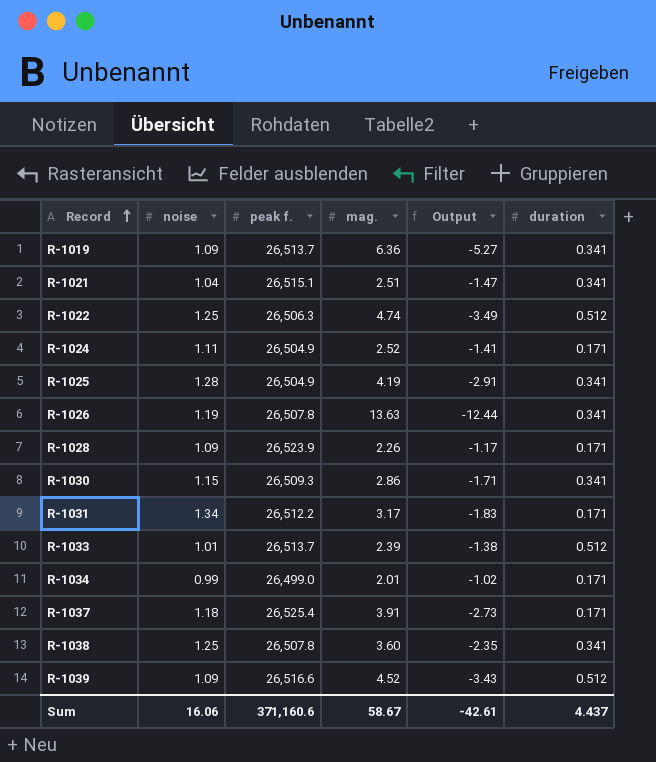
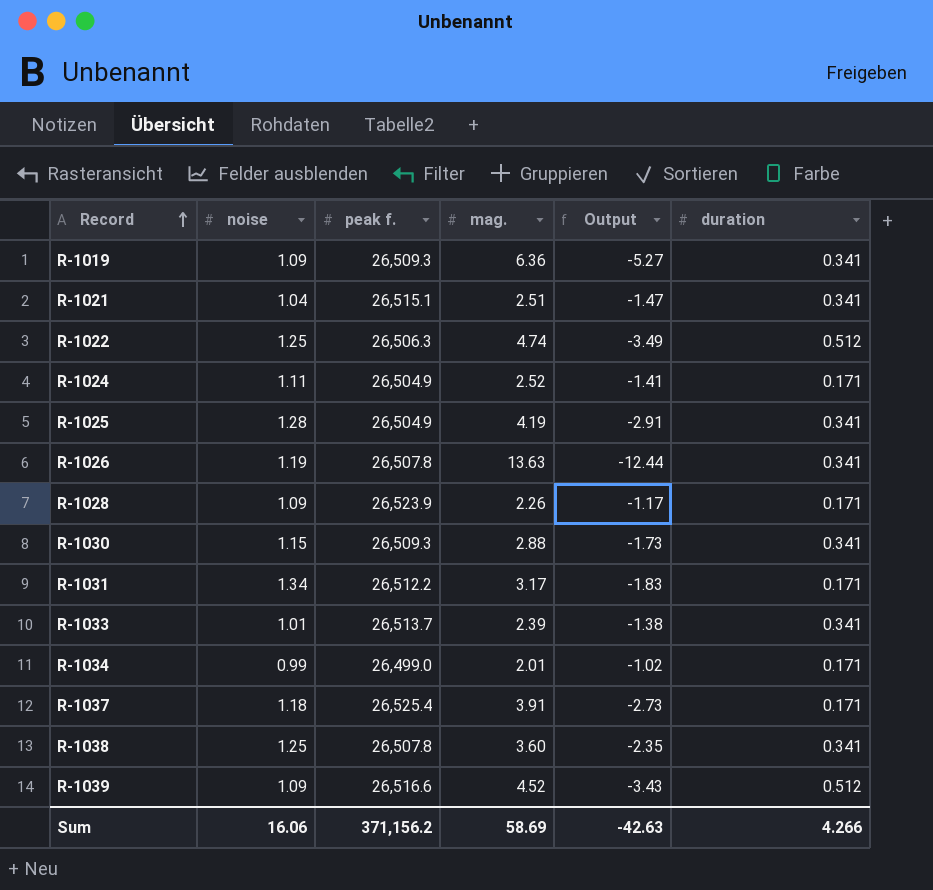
R-1019 | peak f.: 26,513.7 -> 26,509.3
R-1030 | mag.: 2.86 -> 2.88
R-1030 | Output: -1.71 -> -1.73
R-1033 | duration: 0.512 -> 0.341
Sum | peak f.: 371,160.6 -> 371,156.2
Sum | mag.: 58.67 -> 58.69
Sum | Output: -42.61 -> -42.63
Sum | duration: 4.437 -> 4.266

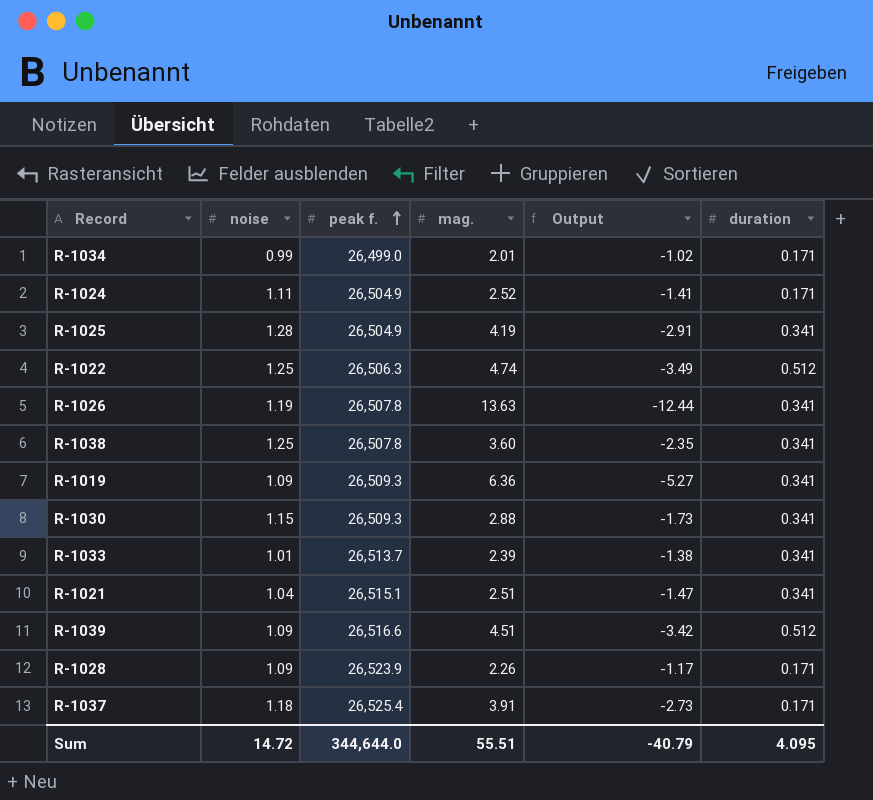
row order: Record ascending -> peak f. ascending
row R-1031: 1.34 | 26,512.2 | 3.17 | -1.83 | 0.171 -> none
R-1039 | mag.: 4.52 -> 4.51
R-1039 | Output: -3.43 -> -3.42
Sum | noise: 16.06 -> 14.72
Sum | peak f.: 371,156.2 -> 344,644.0
Sum | mag.: 58.69 -> 55.51
Sum | Output: -42.63 -> -40.79
Sum | duration: 4.266 -> 4.095

